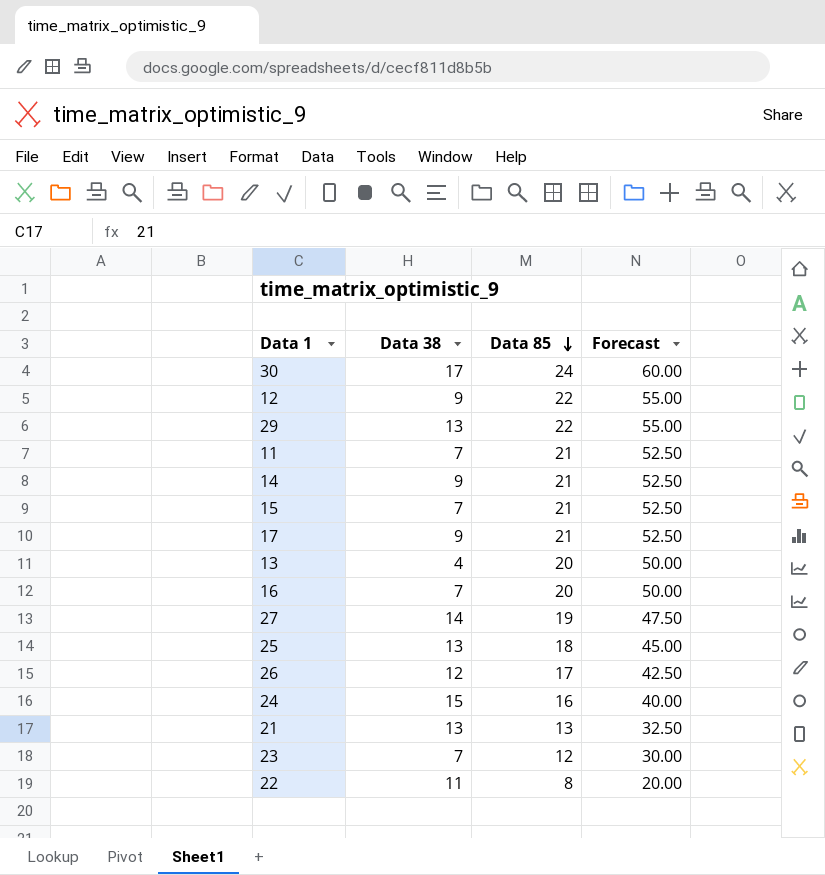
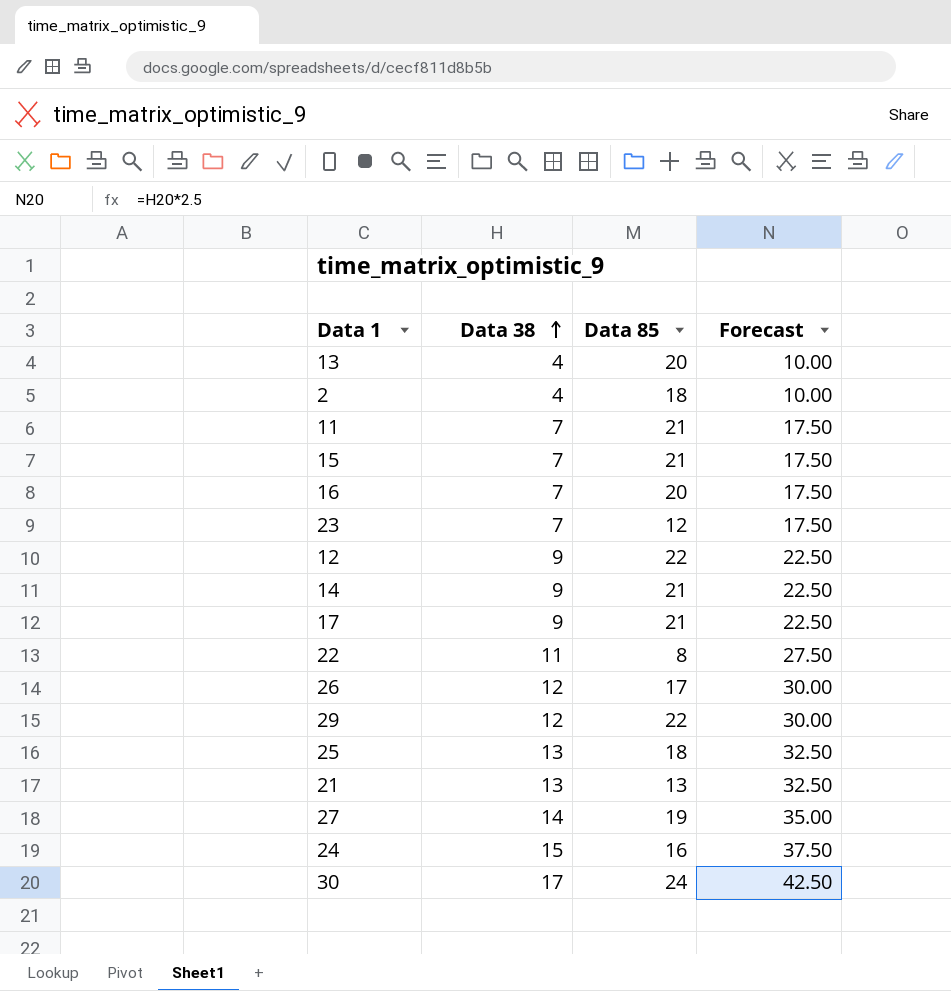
row order: Data 85 descending -> Data 38 ascending
column Forecast | formula: [Data 85] * 2.5 -> [Data 38] * 2.5
row 2: none -> 4 | 18 | 10.00
29 | Data 38: 13 -> 12

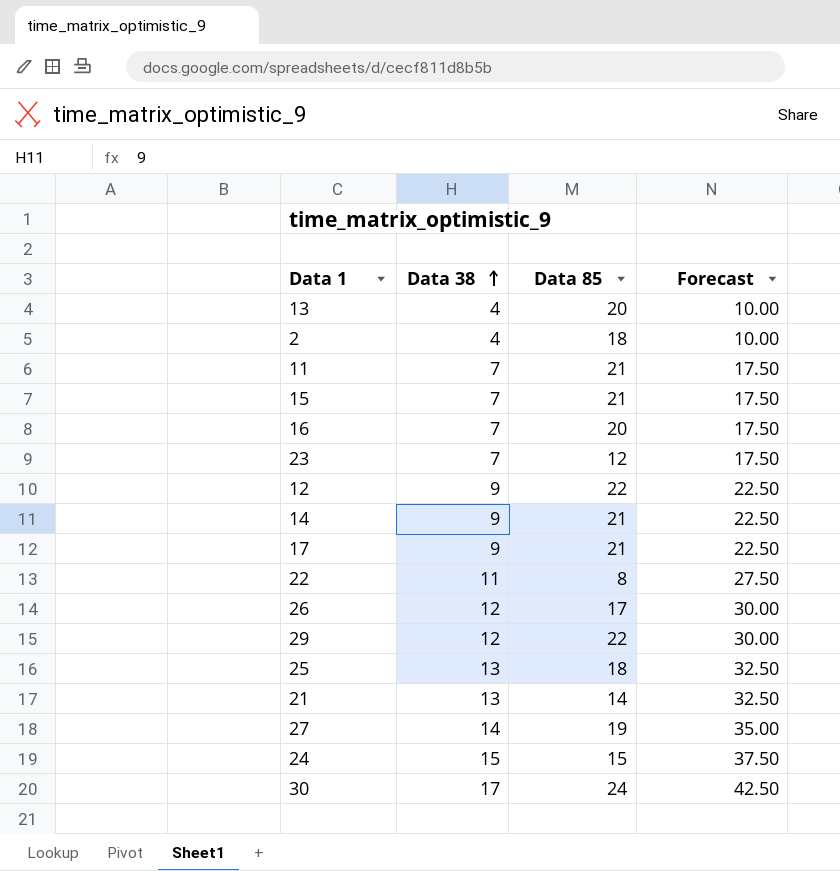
21 | Data 85: 13 -> 14
24 | Data 85: 16 -> 15

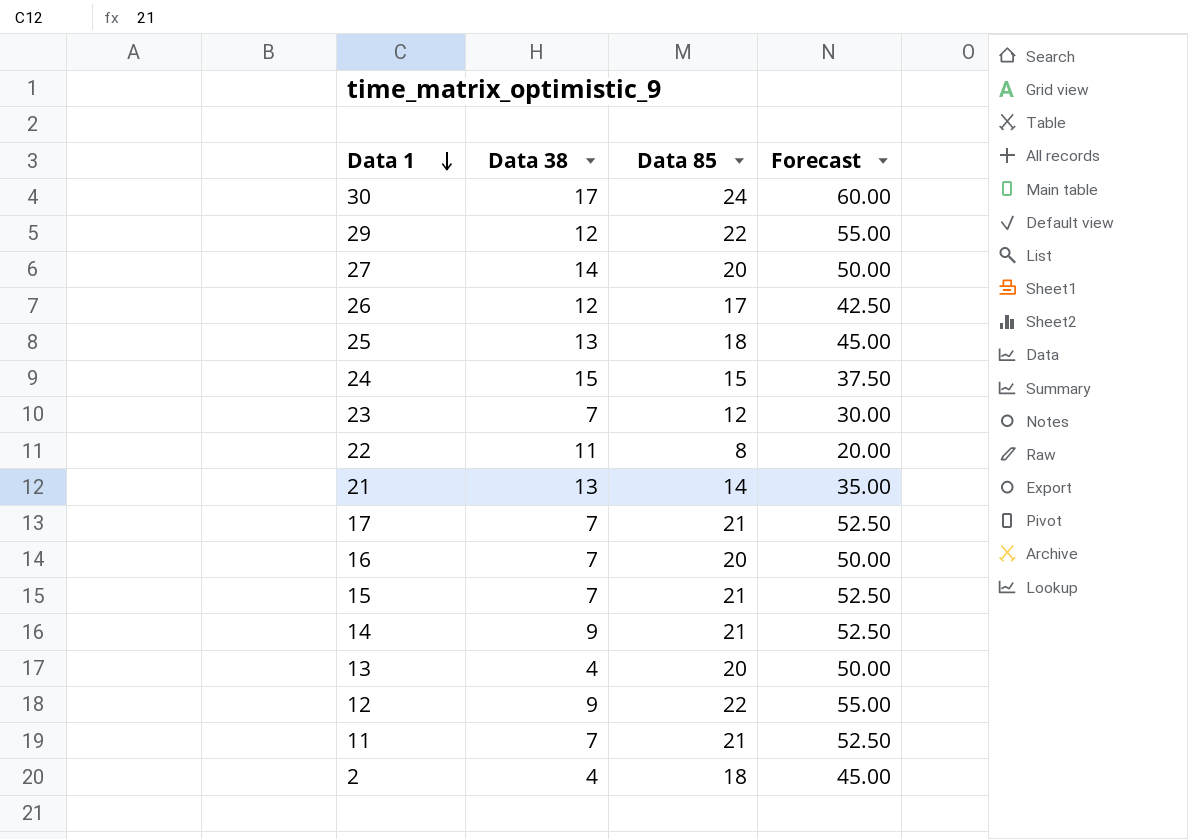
row order: Data 38 ascending -> Data 1 descending
column Forecast | formula: [Data 38] * 2.5 -> [Data 85] * 2.5
27 | Data 85: 19 -> 20
17 | Data 38: 9 -> 7

